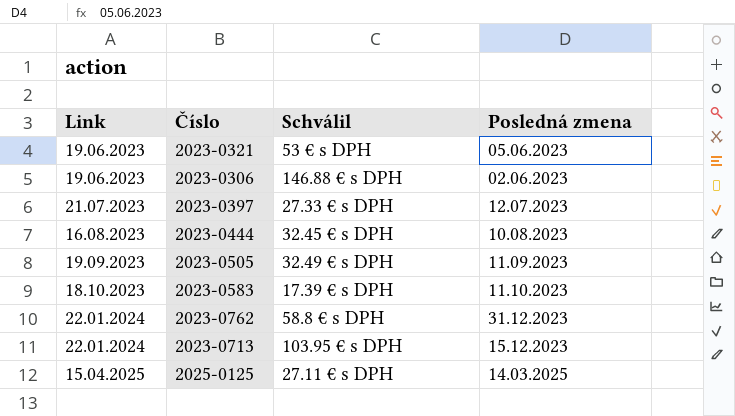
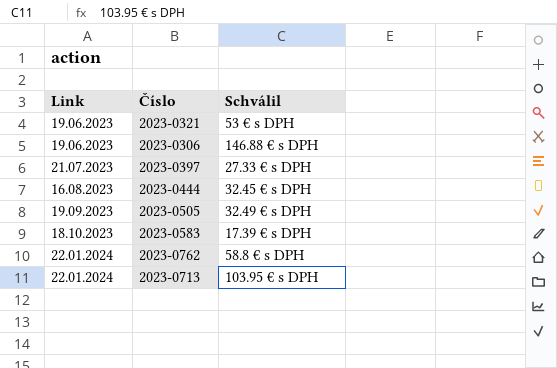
column Posledná zmena | position: 4 -> none
row 2025-0125: 15.04.2025 | 27.11 € s DPH | 14.03.2025 -> none

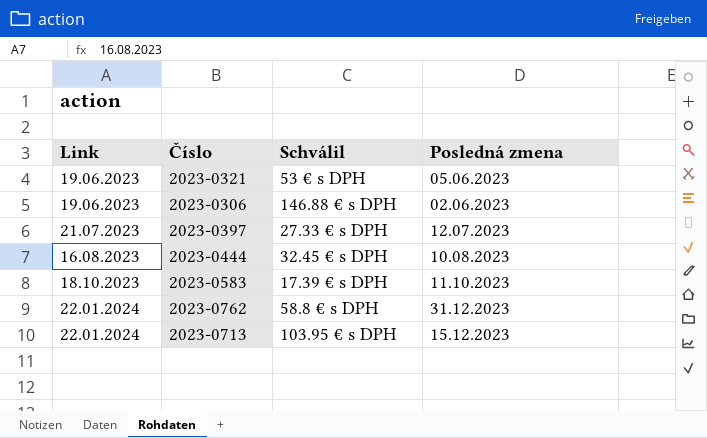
column Posledná zmena | position: none -> 4
row 2023-0505: 19.09.2023 | 32.49 € s DPH -> none

